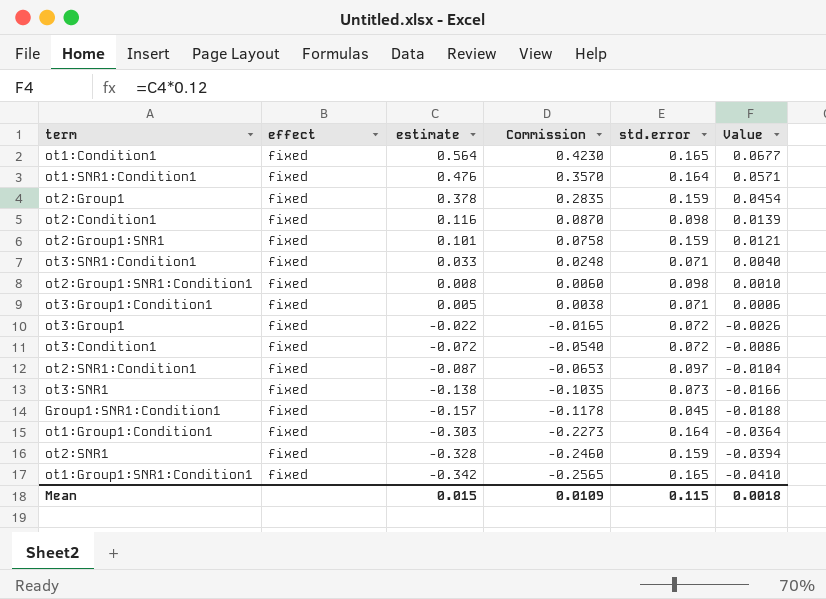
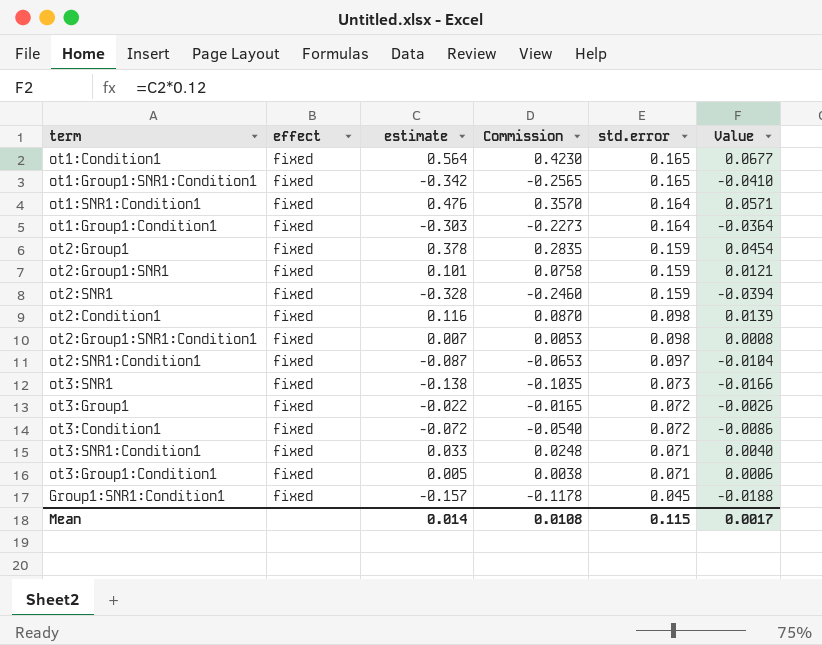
row order: estimate descending -> std.error descending
ot2:Group1:SNR1:Condition1 | estimate: 0.008 -> 0.007
ot2:Group1:SNR1:Condition1 | Commission: 0.0060 -> 0.0053
ot2:Group1:SNR1:Condition1 | Value: 0.0010 -> 0.0008
Mean | estimate: 0.015 -> 0.014
Mean | Commission: 0.0109 -> 0.0108
Mean | Value: 0.0018 -> 0.0017

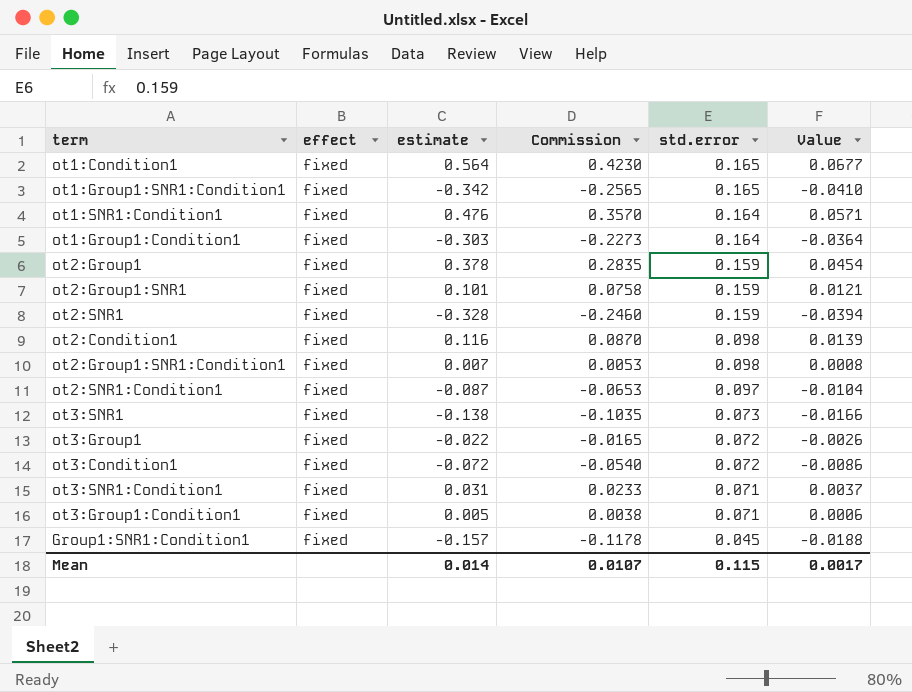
ot3:SNR1:Condition1 | estimate: 0.033 -> 0.031
ot3:SNR1:Condition1 | Commission: 0.0248 -> 0.0233
ot3:SNR1:Condition1 | Value: 0.0040 -> 0.0037
Mean | Commission: 0.0108 -> 0.0107

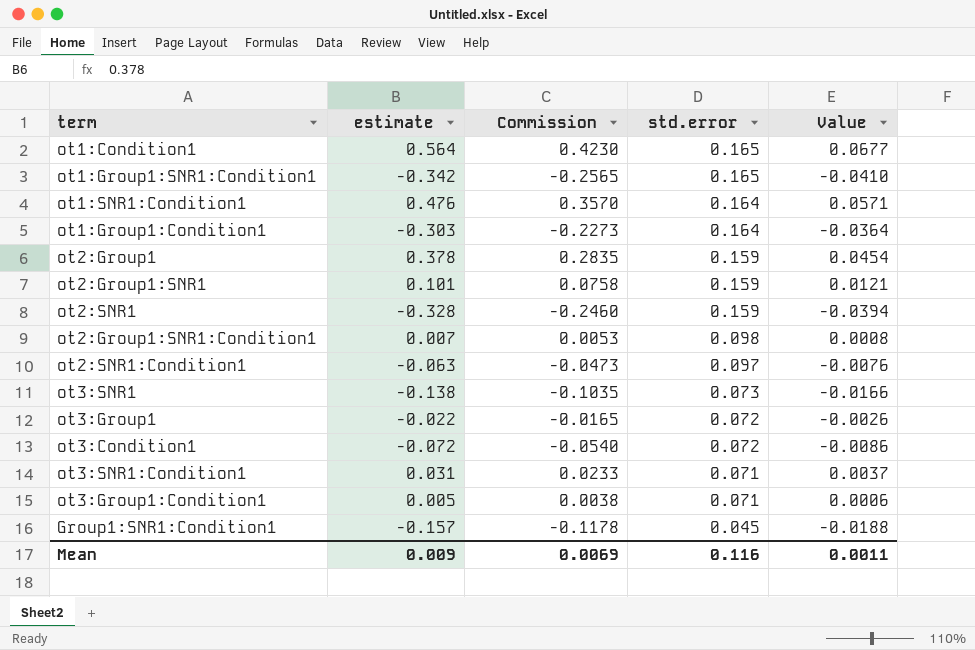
column effect | position: 2 -> none
row ot2:Condition1: fixed | 0.116 | 0.0870 | 0.098 | 0.0139 -> none
ot2:SNR1:Condition1 | estimate: -0.087 -> -0.063
ot2:SNR1:Condition1 | Commission: -0.0653 -> -0.0473
ot2:SNR1:Condition1 | Value: -0.0104 -> -0.0076
Mean | estimate: 0.014 -> 0.009
Mean | Commission: 0.0107 -> 0.0069
Mean | std.error: 0.115 -> 0.116
Mean | Value: 0.0017 -> 0.0011

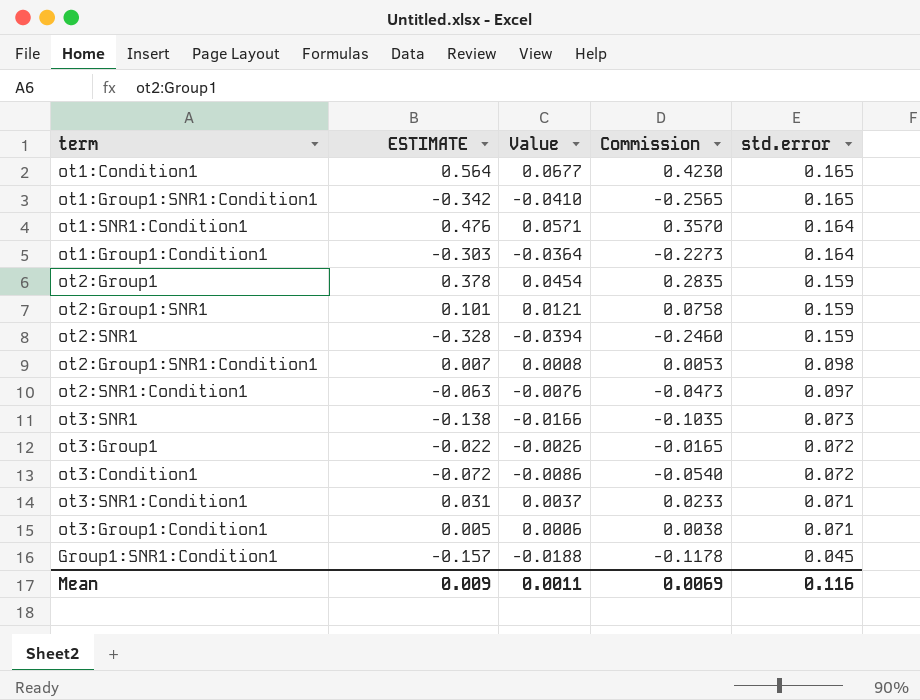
column name: estimate -> ESTIMATE
column Value | position: 5 -> 3

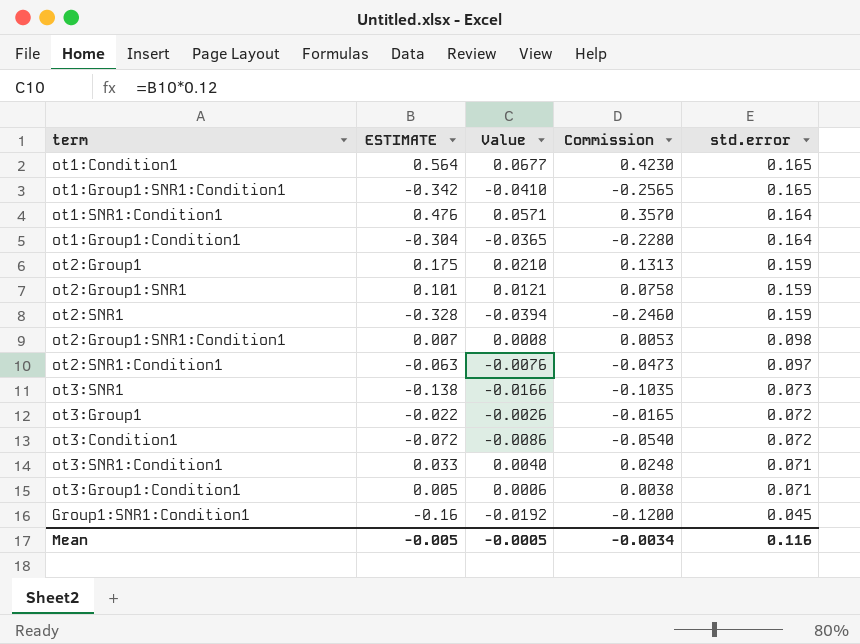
ot1:Group1:Condition1 | ESTIMATE: -0.303 -> -0.304
ot1:Group1:Condition1 | Value: -0.0364 -> -0.0365
ot1:Group1:Condition1 | Commission: -0.2273 -> -0.2280
ot2:Group1 | ESTIMATE: 0.378 -> 0.175
ot2:Group1 | Value: 0.0454 -> 0.0210
ot2:Group1 | Commission: 0.2835 -> 0.1313
ot3:SNR1:Condition1 | ESTIMATE: 0.031 -> 0.033
ot3:SNR1:Condition1 | Value: 0.0037 -> 0.0040
ot3:SNR1:Condition1 | Commission: 0.0233 -> 0.0248
Group1:SNR1:Condition1 | ESTIMATE: -0.157 -> -0.16
Group1:SNR1:Condition1 | Value: -0.0188 -> -0.0192
Group1:SNR1:Condition1 | Commission: -0.1178 -> -0.1200
Mean | ESTIMATE: 0.009 -> -0.005
Mean | Value: 0.0011 -> -0.0005
Mean | Commission: 0.0069 -> -0.0034

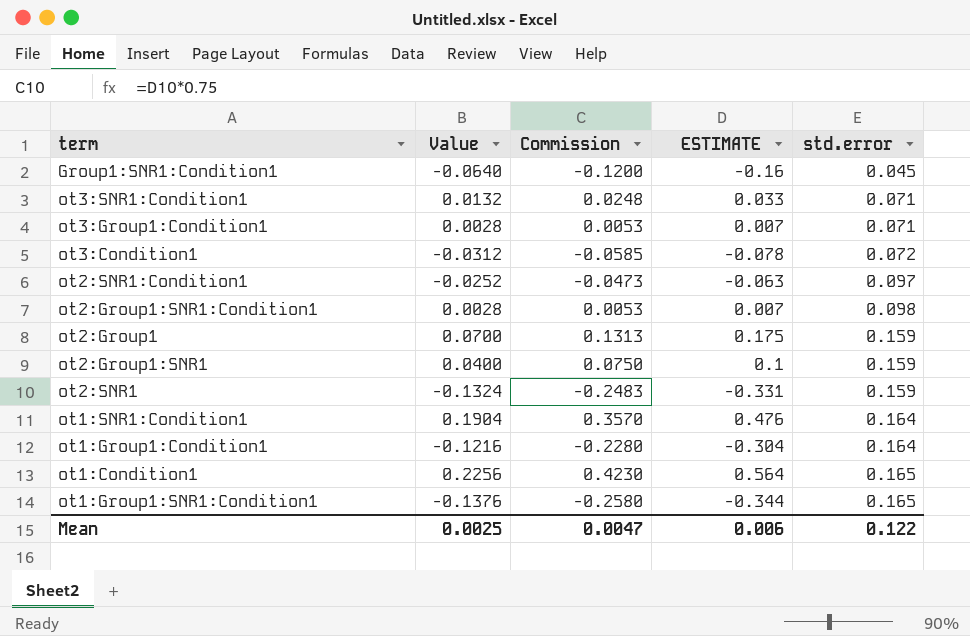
row order: std.error descending -> std.error ascending
column Value | formula: [ESTIMATE] * 0.12 -> [ESTIMATE] * 0.4
column ESTIMATE | position: 2 -> 4
row ot3:SNR1: -0.138 | -0.0166 | -0.1035 | 0.073 -> none
row ot3:Group1: -0.022 | -0.0026 | -0.0165 | 0.072 -> none
ot3:Group1:Condition1 | Commission: 0.0038 -> 0.0053
ot3:Group1:Condition1 | ESTIMATE: 0.005 -> 0.007
ot3:Condition1 | Commission: -0.0540 -> -0.0585
ot3:Condition1 | ESTIMATE: -0.072 -> -0.078
ot2:Group1:SNR1 | Commission: 0.0758 -> 0.0750
ot2:Group1:SNR1 | ESTIMATE: 0.101 -> 0.1
ot2:SNR1 | Commission: -0.2460 -> -0.2483
ot2:SNR1 | ESTIMATE: -0.328 -> -0.331
ot1:Group1:SNR1:Condition1 | Commission: -0.2565 -> -0.2580
ot1:Group1:SNR1:Condition1 | ESTIMATE: -0.342 -> -0.344
Mean | Value: -0.0005 -> 0.0025
Mean | Commission: -0.0034 -> 0.0047
Mean | ESTIMATE: -0.005 -> 0.006
Mean | std.error: 0.116 -> 0.122

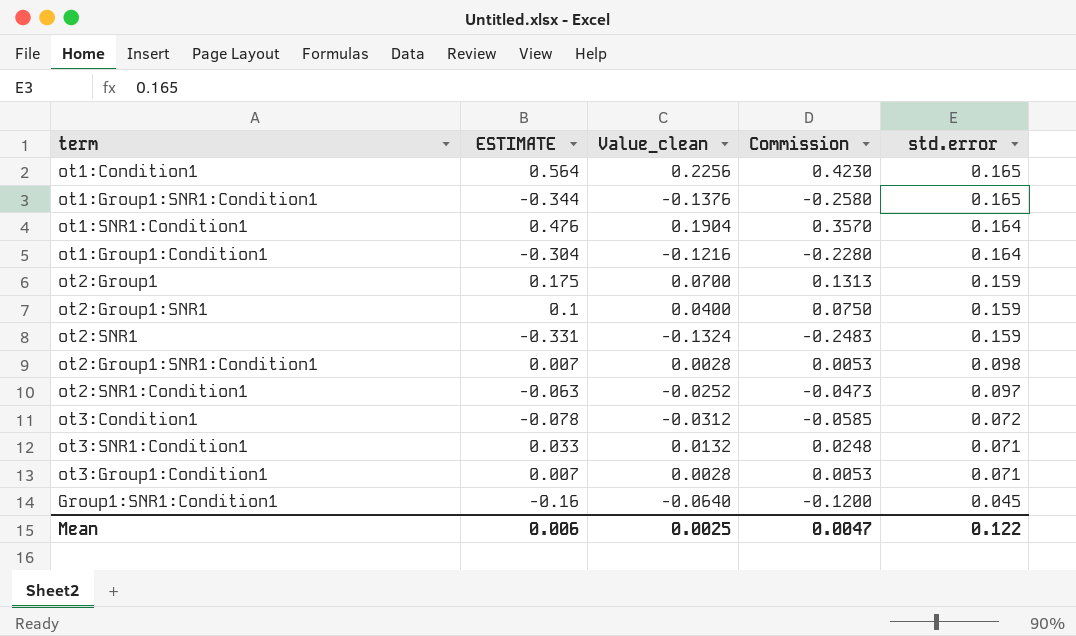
row order: std.error ascending -> std.error descending
column ESTIMATE | position: 4 -> 2
column name: Value -> Value_clean

